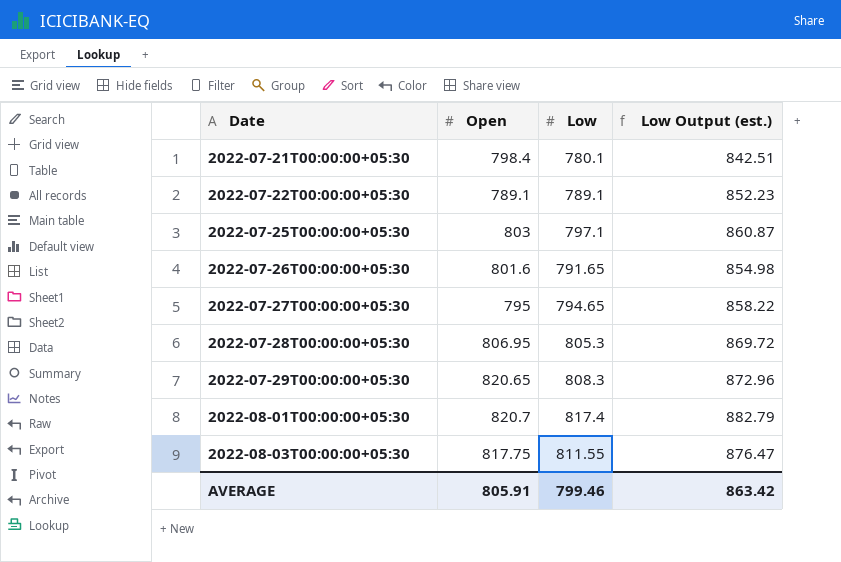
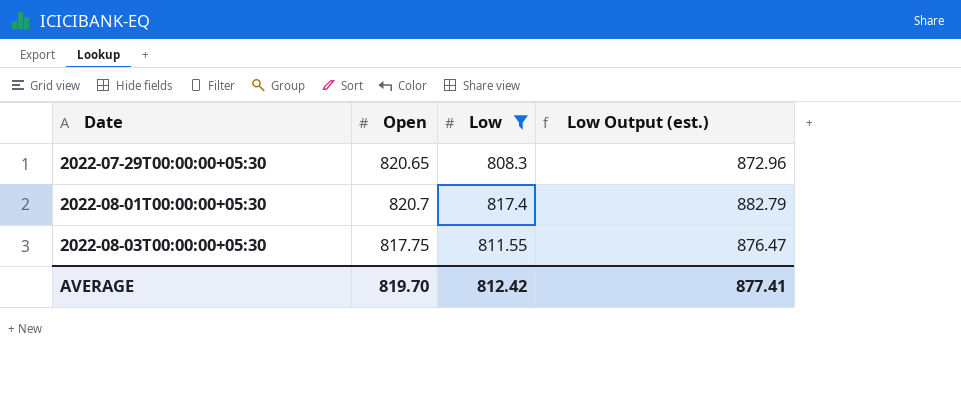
filter: none -> Low >= 808.3
AVERAGE | Open: 805.91 -> 819.70
AVERAGE | Low: 799.46 -> 812.42
AVERAGE | Low Output (est.): 863.42 -> 877.41

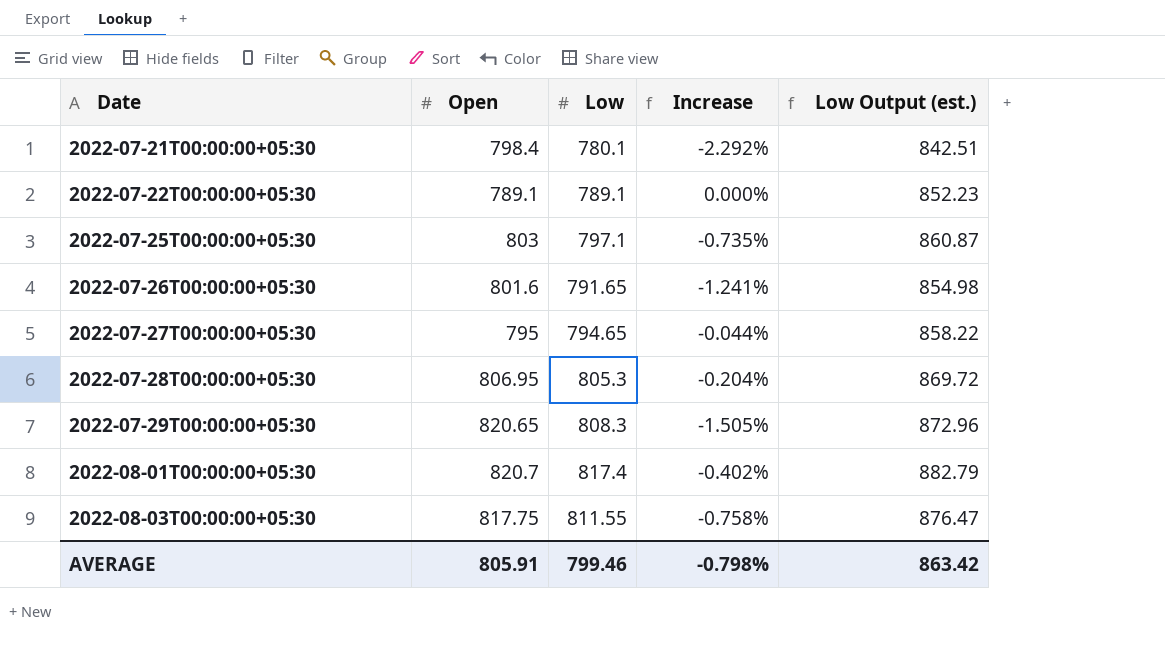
filter: Low >= 808.3 -> none
column Increase | formula: none -> ([Low] - [Open]) / [Open]
AVERAGE | Open: 819.70 -> 805.91
AVERAGE | Low: 812.42 -> 799.46
AVERAGE | Low Output (est.): 877.41 -> 863.42

